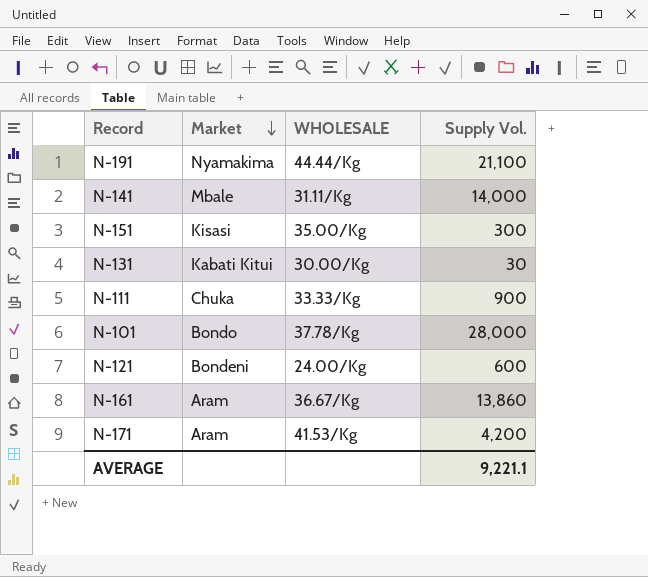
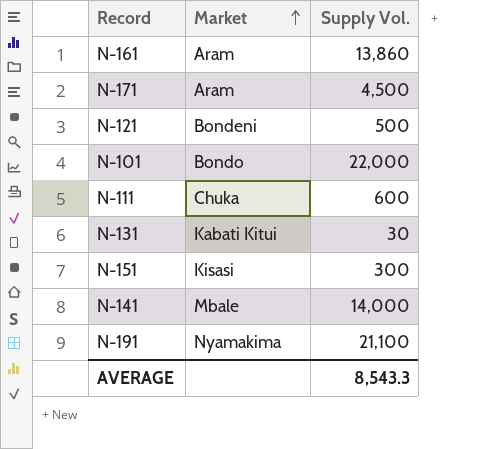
row order: Market descending -> Market ascending
column WHOLESALE | position: 3 -> none
N-171 | Supply Vol.: 4,200 -> 4,500
N-121 | Supply Vol.: 600 -> 500
N-101 | Supply Vol.: 28,000 -> 22,000
N-111 | Supply Vol.: 900 -> 600
AVERAGE | Supply Vol.: 9,221.1 -> 8,543.3

